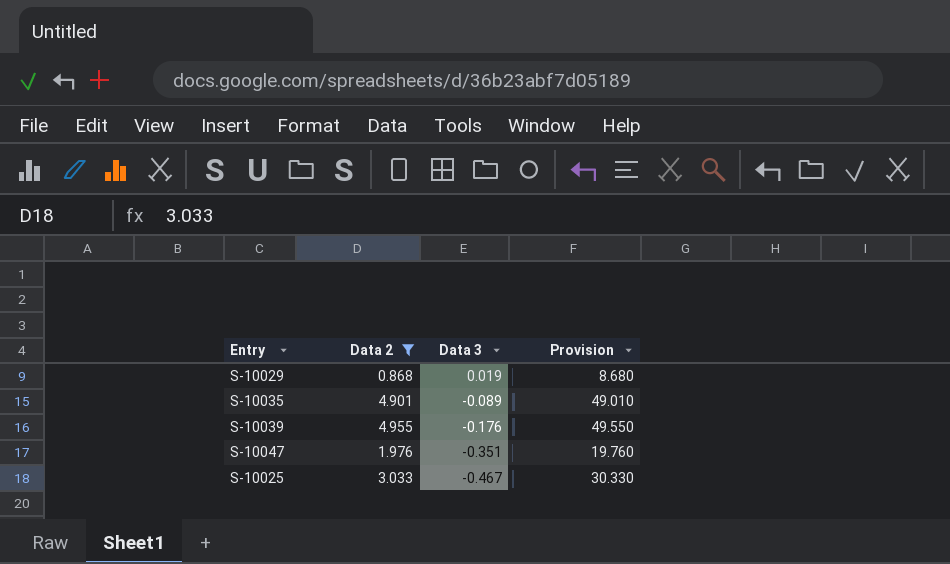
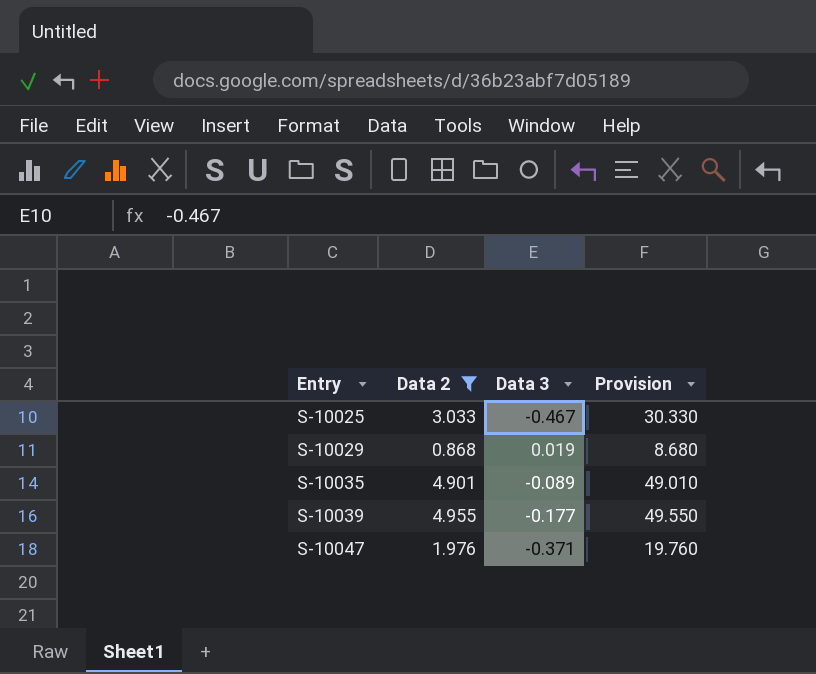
row order: Data 3 descending -> Entry ascending
S-10039 | Data 3: -0.176 -> -0.177
S-10047 | Data 3: -0.351 -> -0.371

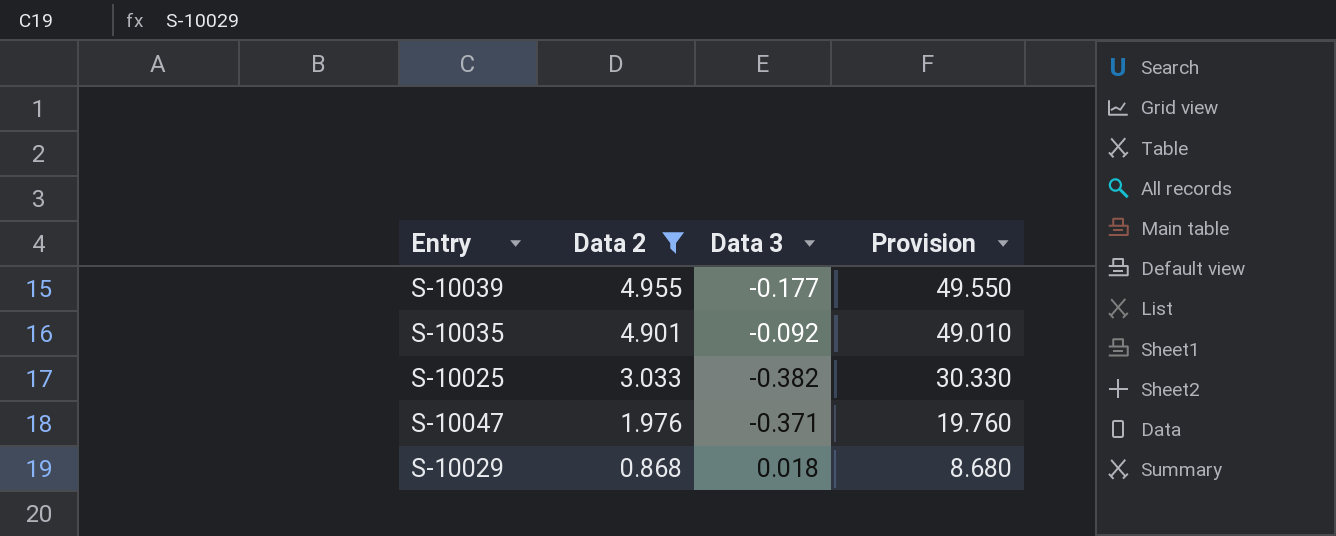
row order: Entry ascending -> Data 2 descending
S-10035 | Data 3: -0.089 -> -0.092
S-10025 | Data 3: -0.467 -> -0.382
S-10029 | Data 3: 0.019 -> 0.018

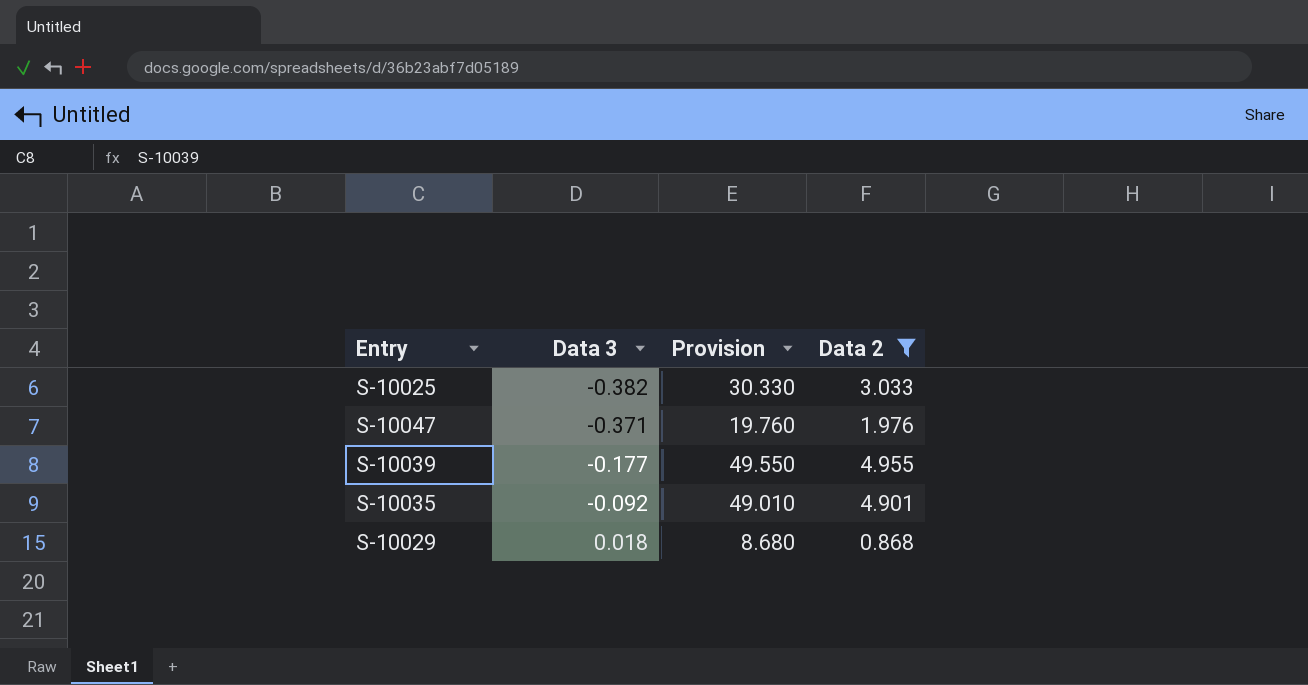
row order: Data 2 descending -> Data 3 ascending
column Data 2 | position: 2 -> 4

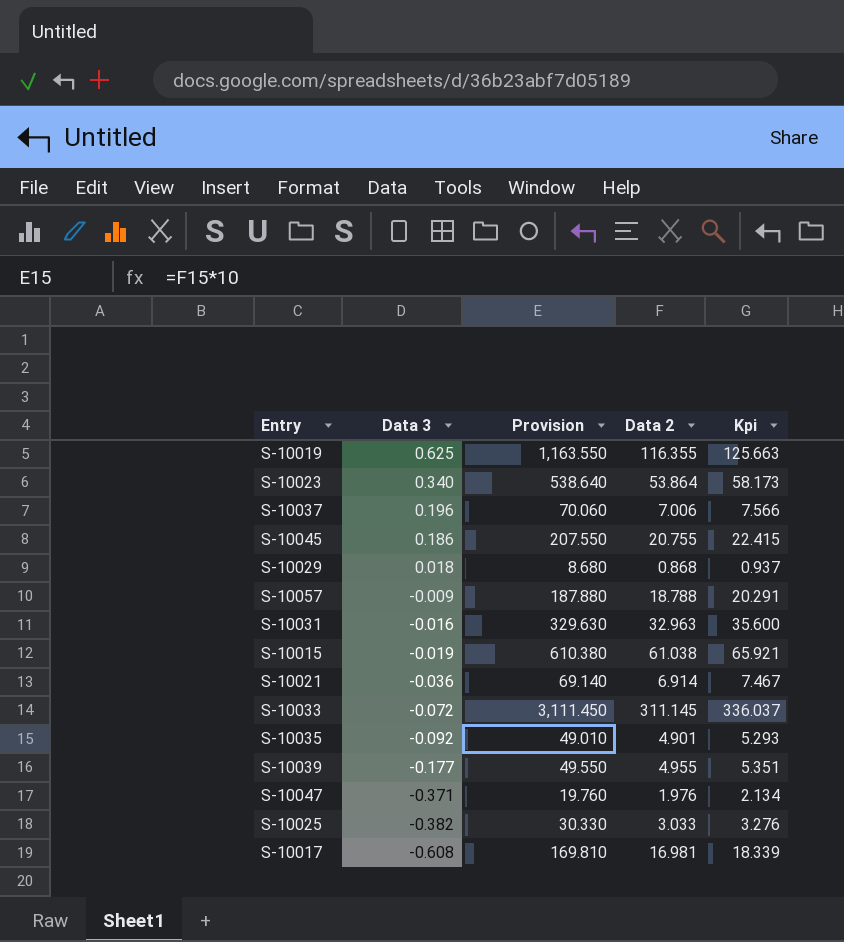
filter: Data 2 <= 4.955 -> none
row order: Data 3 ascending -> Data 3 descending
column Kpi | formula: none -> [Data 2] * 1.08

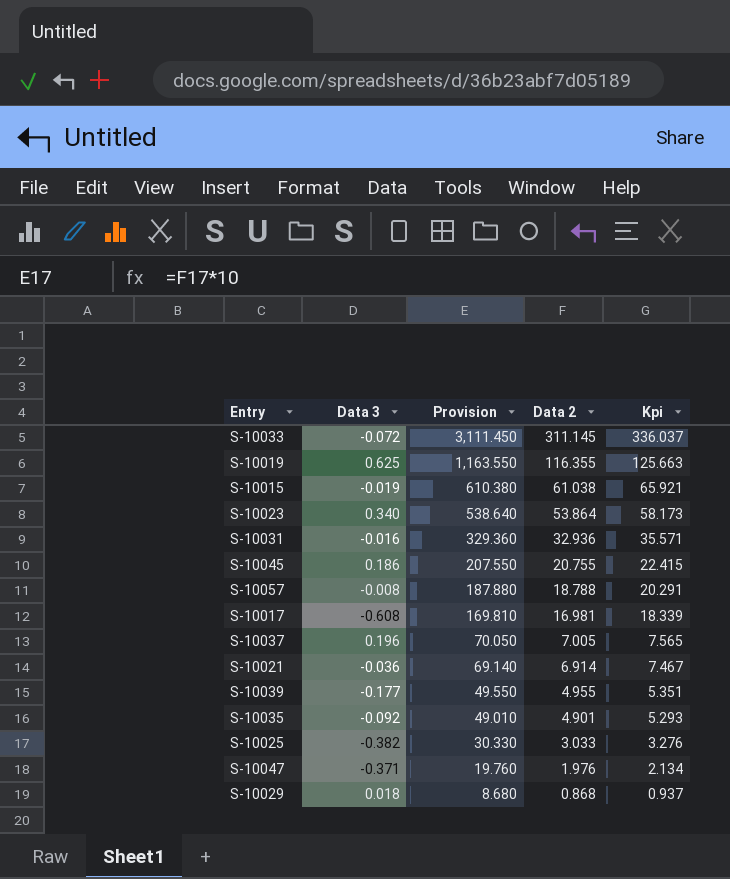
row order: Data 3 descending -> Provision descending
S-10031 | Provision: 329.630 -> 329.360
S-10031 | Data 2: 32.963 -> 32.936
S-10031 | Kpi: 35.600 -> 35.571
S-10057 | Data 3: -0.009 -> -0.008
S-10037 | Provision: 70.060 -> 70.050
S-10037 | Data 2: 7.006 -> 7.005
S-10037 | Kpi: 7.566 -> 7.565

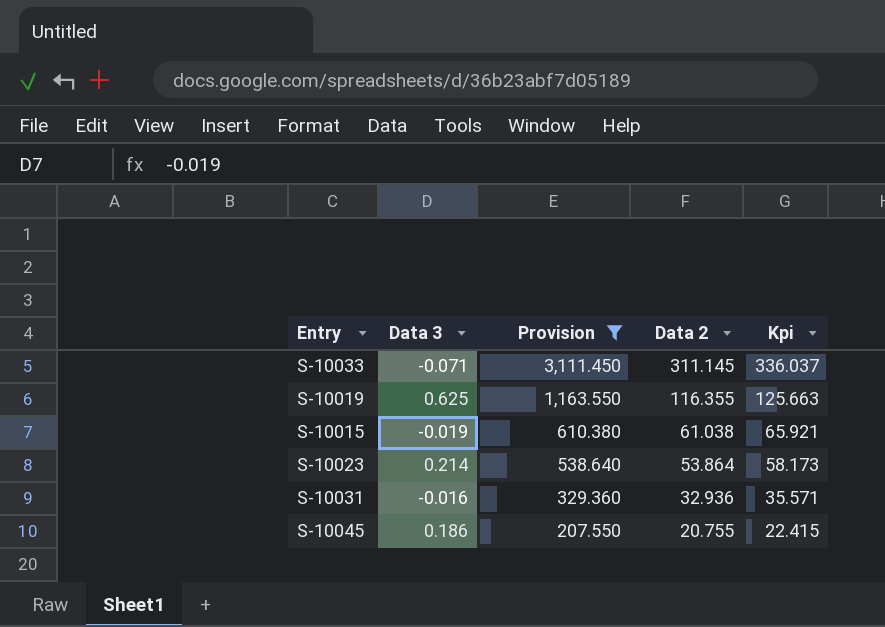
filter: none -> Provision >= 207.550
S-10033 | Data 3: -0.072 -> -0.071
S-10023 | Data 3: 0.340 -> 0.214

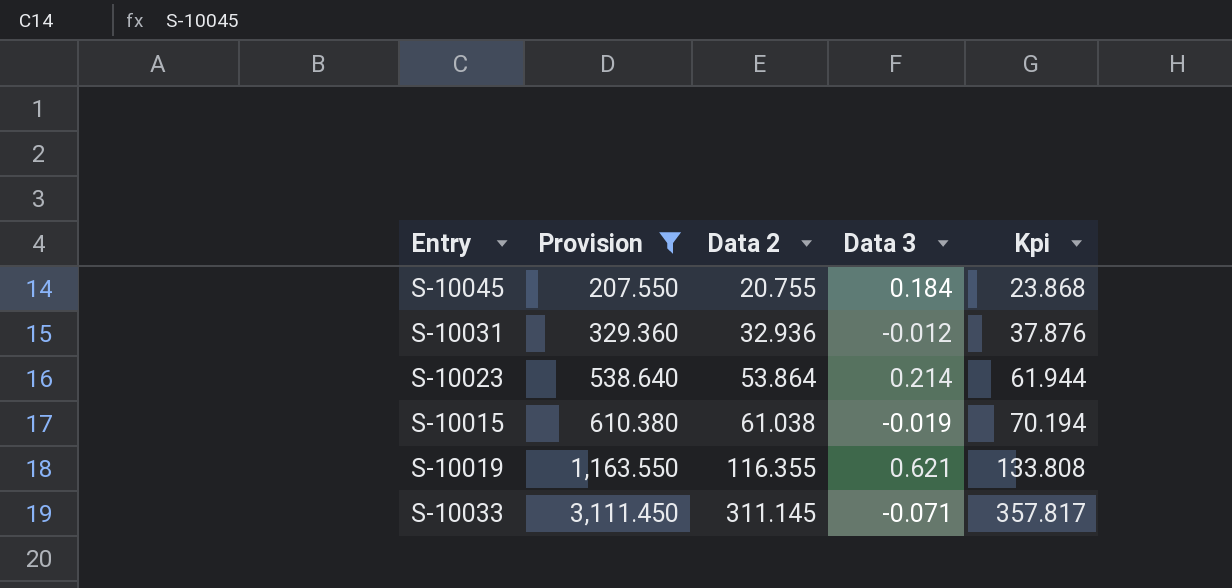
row order: Provision descending -> Provision ascending
column Data 3 | position: 2 -> 4
column Kpi | formula: [Data 2] * 1.08 -> [Data 2] * 1.15
S-10045 | Data 3: 0.186 -> 0.184
S-10031 | Data 3: -0.016 -> -0.012
S-10019 | Data 3: 0.625 -> 0.621

